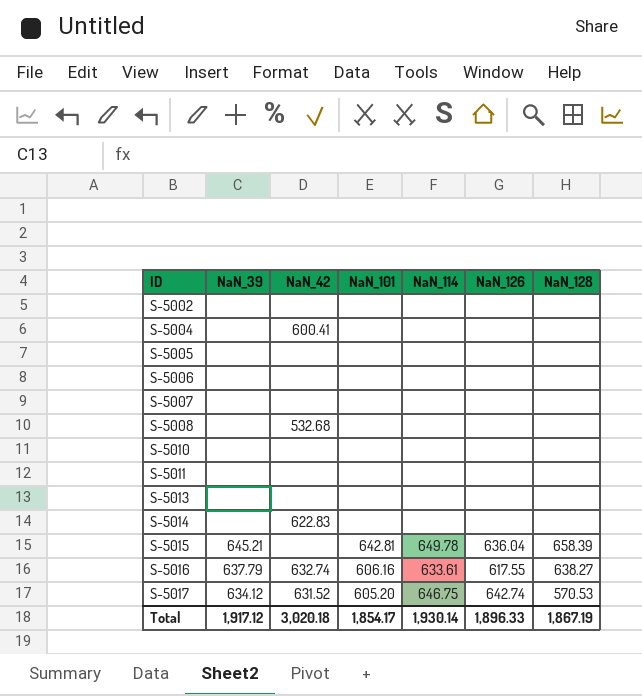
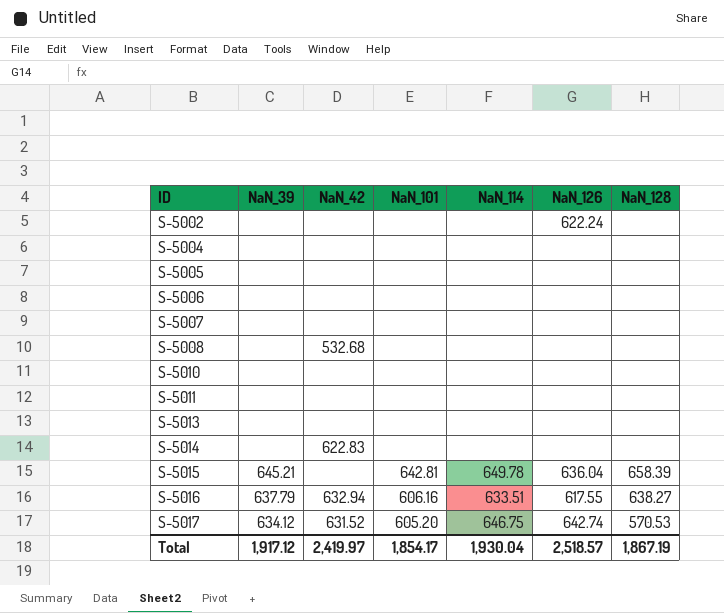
S-5002 | NaN_126: none -> 622.24
S-5004 | NaN_42: 600.41 -> none
S-5016 | NaN_42: 632.74 -> 632.94
S-5016 | NaN_114: 633.61 -> 633.51
Total | NaN_42: 3,020.18 -> 2,419.97
Total | NaN_114: 1,930.14 -> 1,930.04
Total | NaN_126: 1,896.33 -> 2,518.57

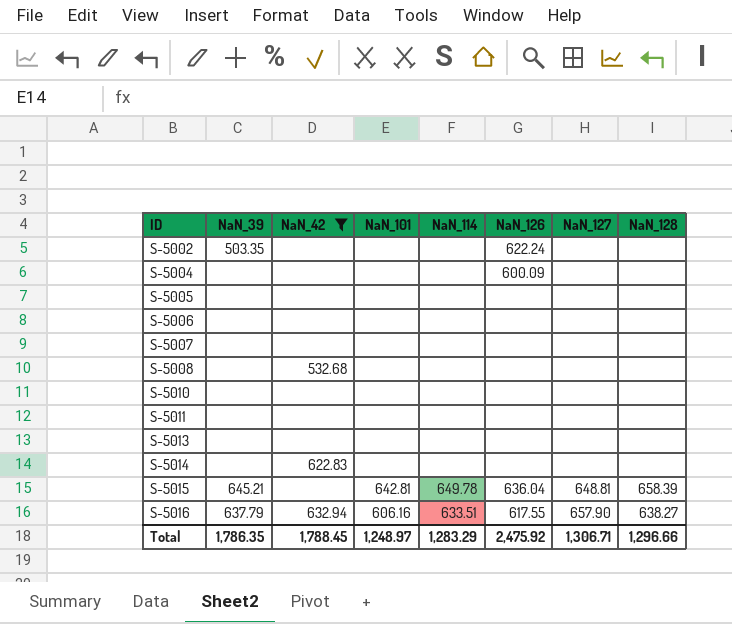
filter: none -> NaN_42 != 631.52
column NaN_127 | position: none -> 7
S-5002 | NaN_39: none -> 503.35
S-5004 | NaN_126: none -> 600.09
Total | NaN_39: 1,917.12 -> 1,786.35
Total | NaN_42: 2,419.97 -> 1,788.45
Total | NaN_101: 1,854.17 -> 1,248.97
Total | NaN_114: 1,930.04 -> 1,283.29
Total | NaN_126: 2,518.57 -> 2,475.92
Total | NaN_128: 1,867.19 -> 1,296.66

